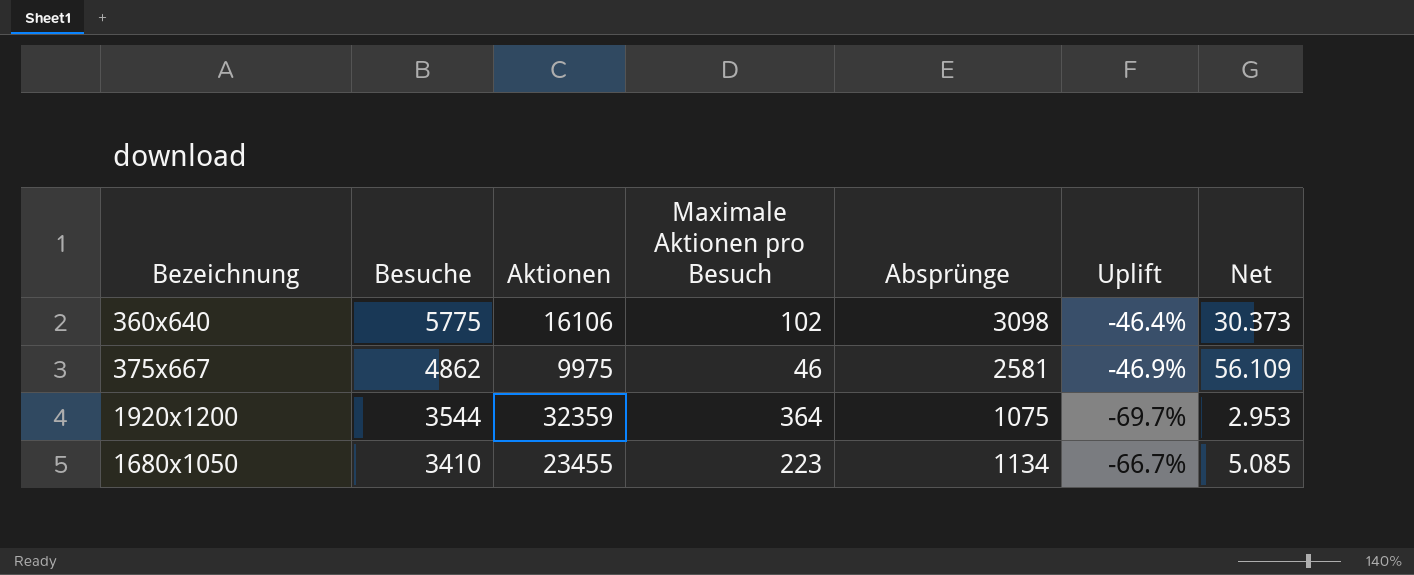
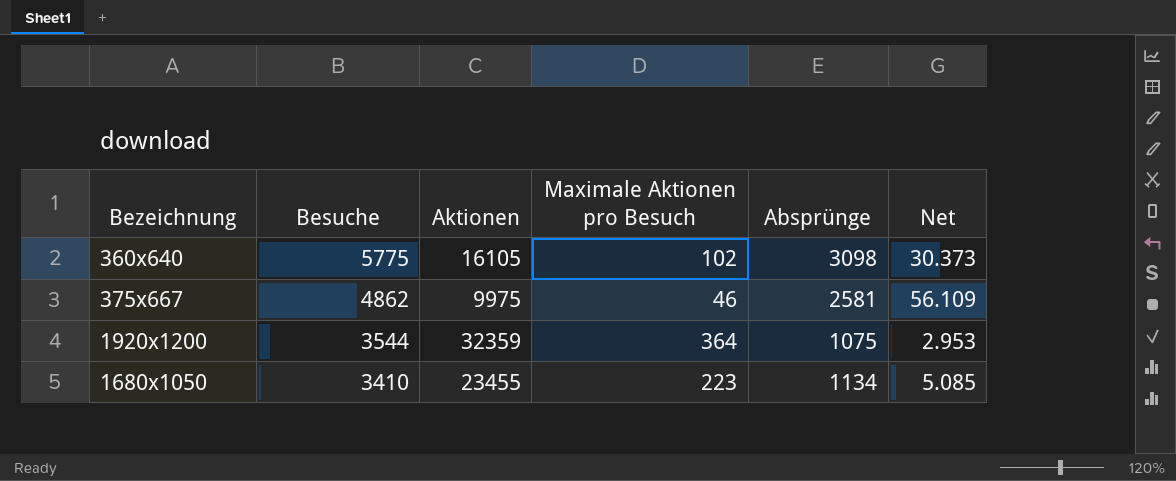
column Uplift | formula: ([Absprünge] - [Besuche]) / [Besuche] -> none
360x640 | Aktionen: 16106 -> 16105

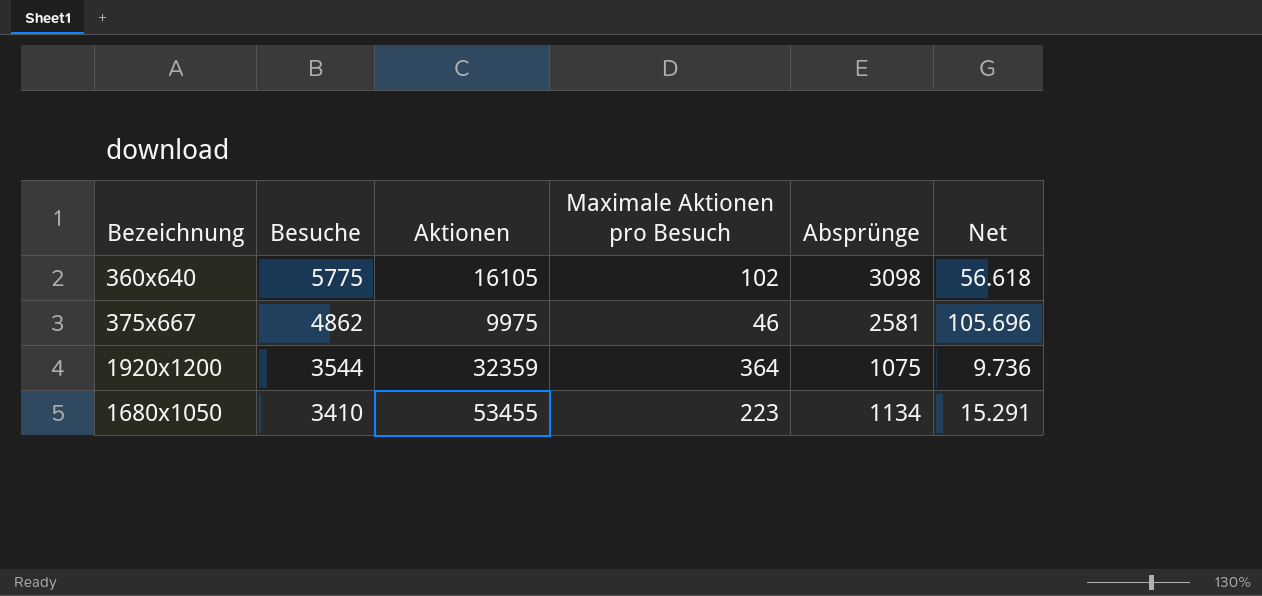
column Net | formula: [Absprünge] / [Maximale Aktionen pro Besuch] -> [Besuche] / [Maximale Aktionen pro Besuch]
1680x1050 | Aktionen: 23455 -> 53455

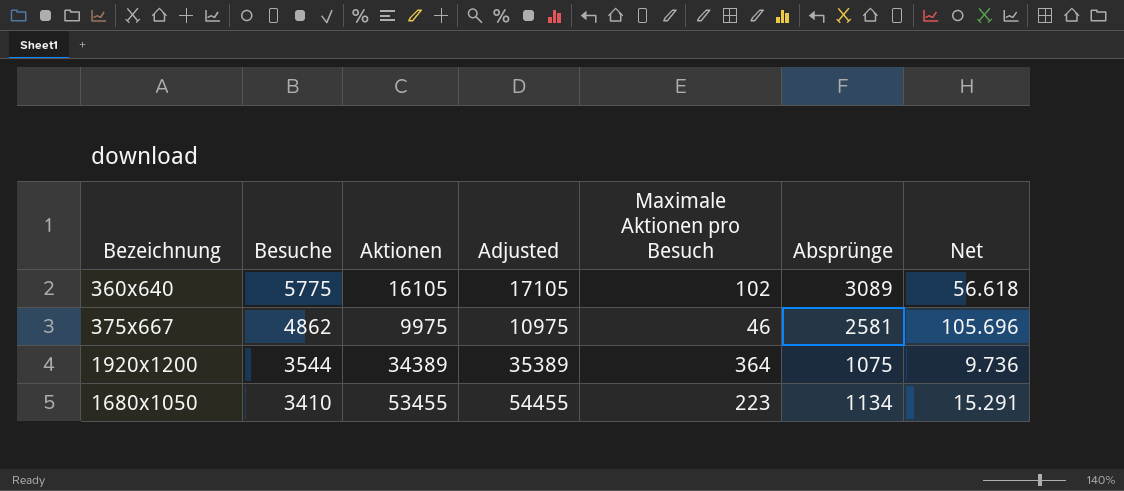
column Adjusted | formula: none -> [Aktionen] + 1000
360x640 | Absprünge: 3098 -> 3089
1920x1200 | Aktionen: 32359 -> 34389

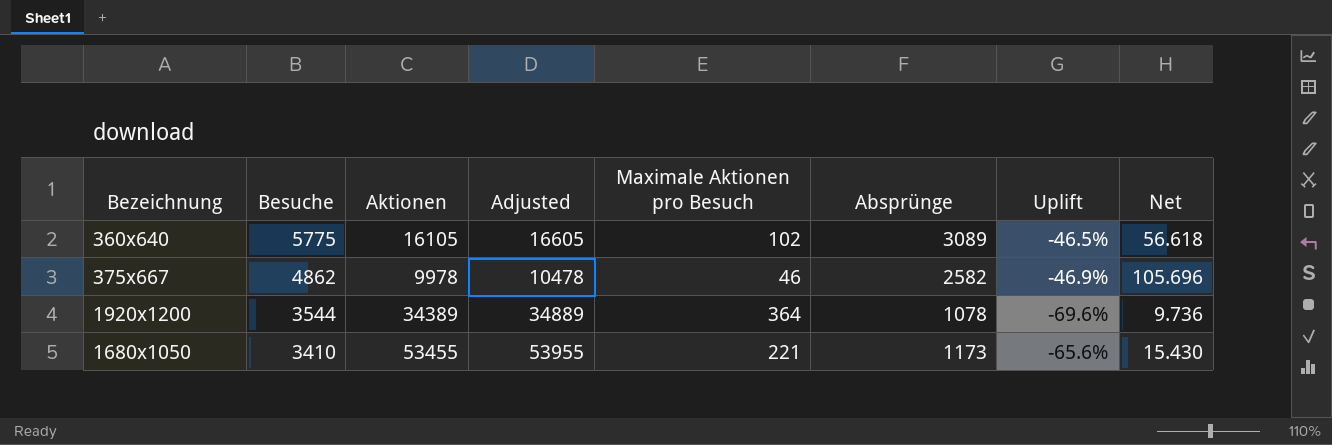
column Adjusted | formula: [Aktionen] + 1000 -> [Aktionen] + 500
column Uplift | formula: none -> ([Absprünge] - [Besuche]) / [Besuche]
375x667 | Aktionen: 9975 -> 9978
375x667 | Absprünge: 2581 -> 2582
1920x1200 | Absprünge: 1075 -> 1078
1680x1050 | Maximale Aktionen pro Besuch: 223 -> 221
1680x1050 | Absprünge: 1134 -> 1173
1680x1050 | Net: 15.291 -> 15.430

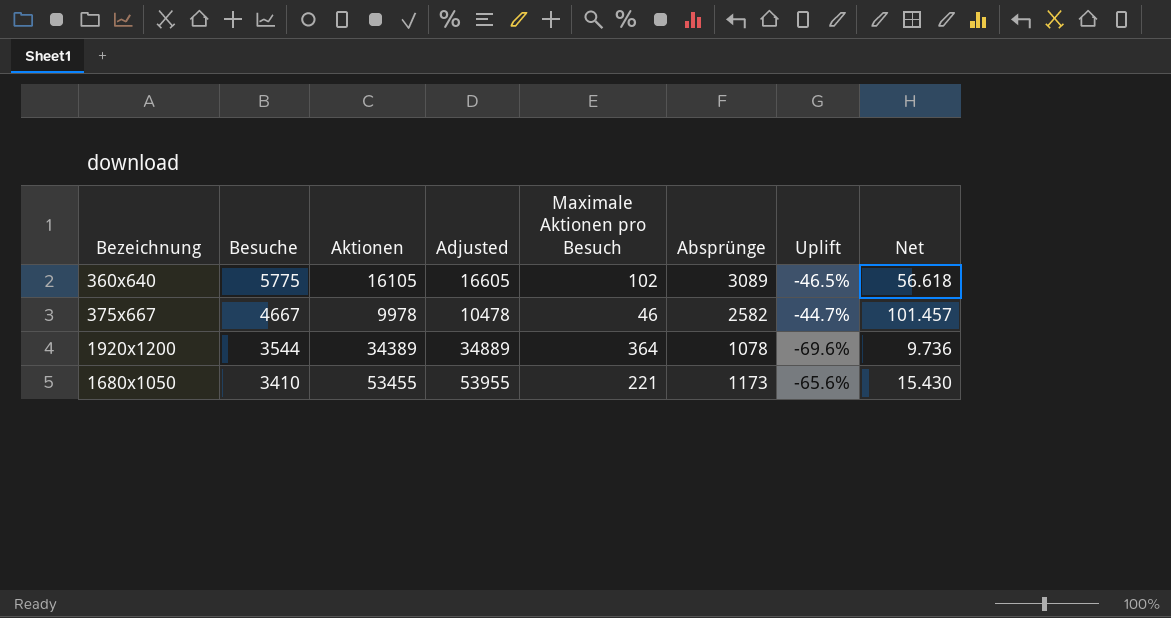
375x667 | Besuche: 4862 -> 4667
375x667 | Uplift: -46.9% -> -44.7%
375x667 | Net: 105.696 -> 101.457

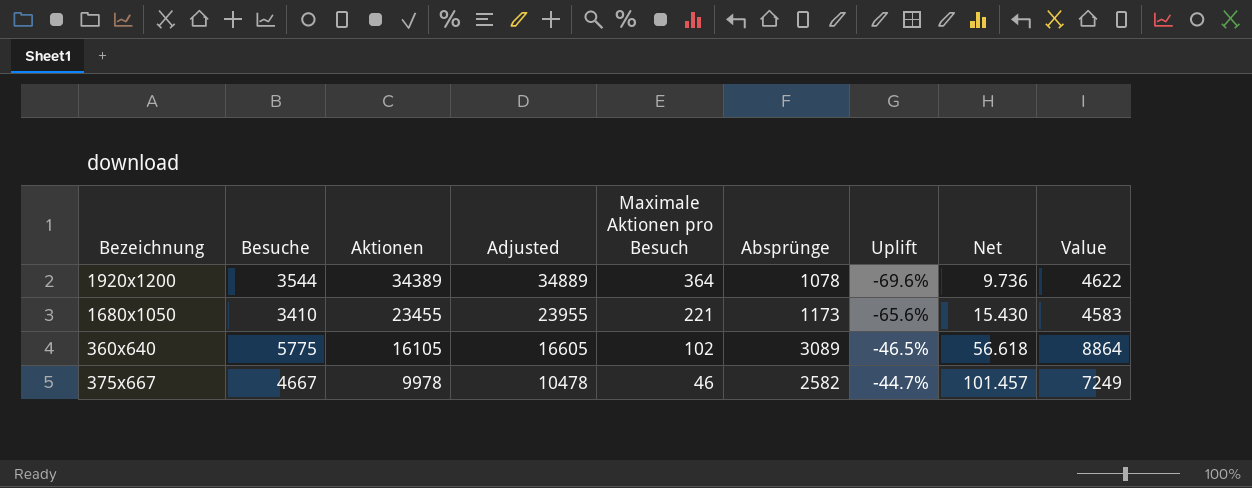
row order: Besuche descending -> Aktionen descending
column Value | formula: none -> [Besuche] + [Absprünge]
1680x1050 | Aktionen: 53455 -> 23455
1680x1050 | Adjusted: 53955 -> 23955

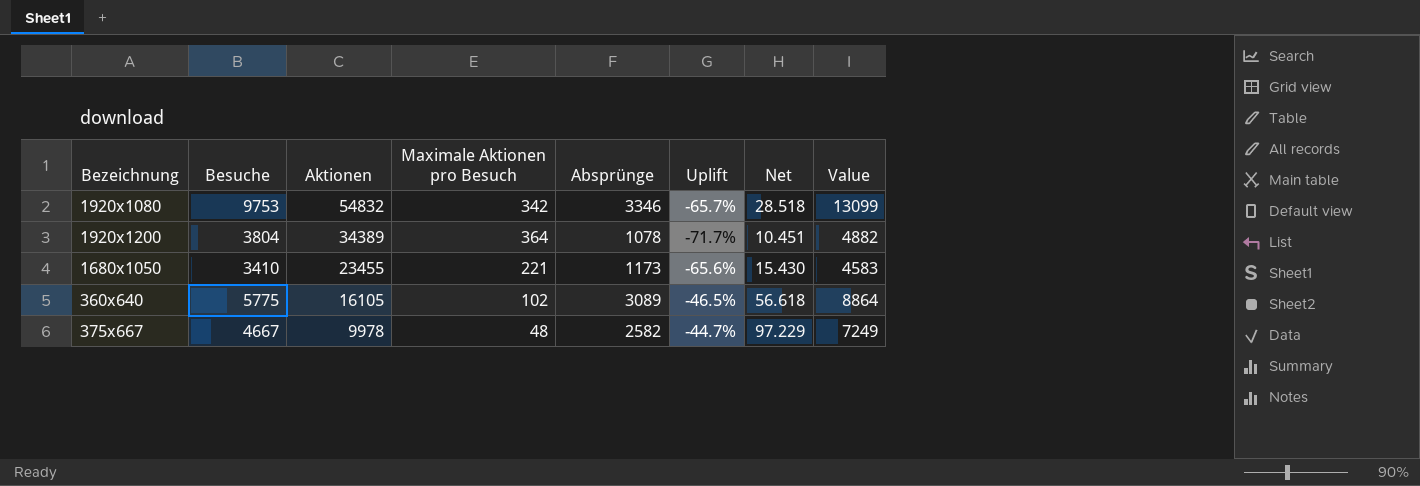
column Adjusted | formula: [Aktionen] + 500 -> none
row 1920x1080: none -> 9753 | 54832 | 342 | 3346 | -65.7% | 28.518 | 13099
1920x1200 | Besuche: 3544 -> 3804
1920x1200 | Uplift: -69.6% -> -71.7%
1920x1200 | Net: 9.736 -> 10.451
1920x1200 | Value: 4622 -> 4882
375x667 | Maximale Aktionen pro Besuch: 46 -> 48
375x667 | Net: 101.457 -> 97.229

